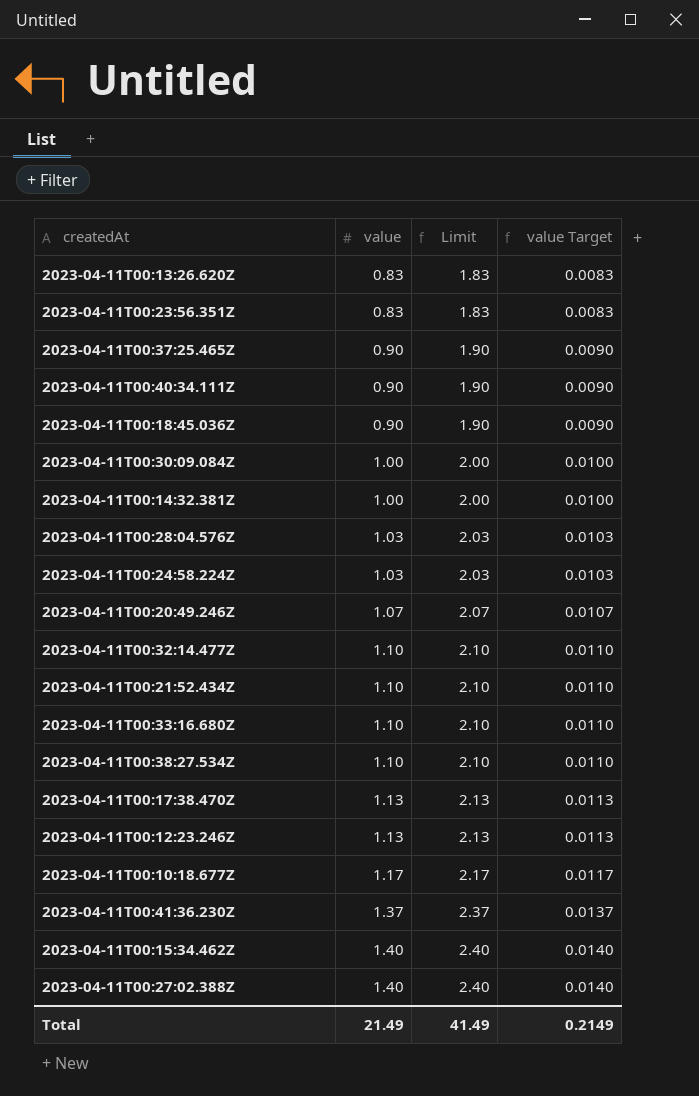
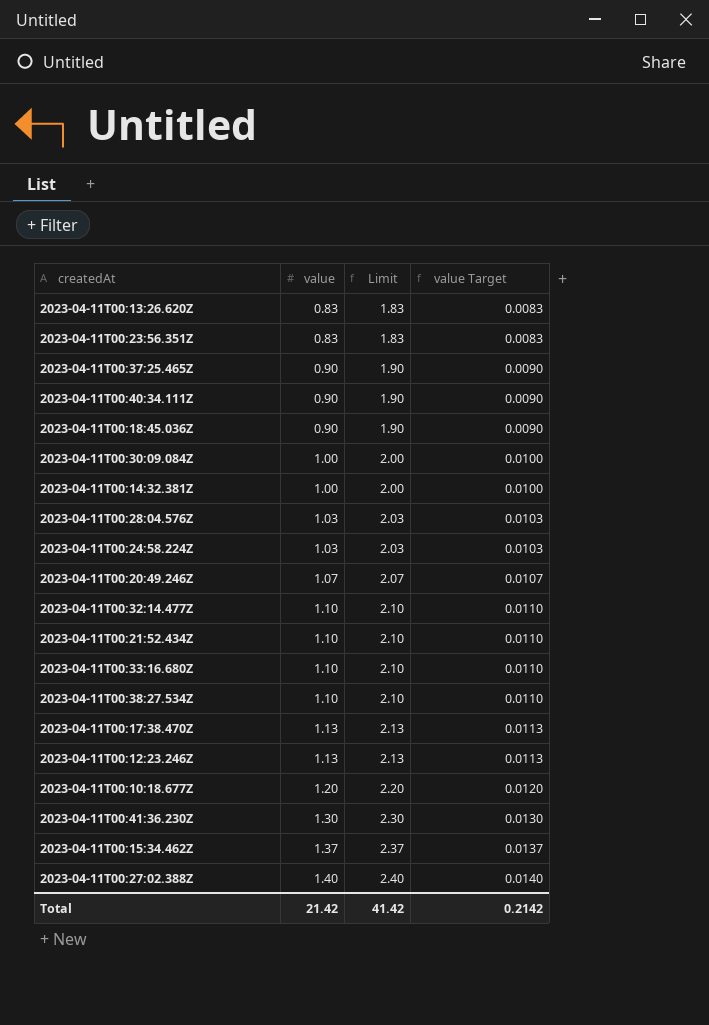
2023-04-11T00:10:18.677Z | value: 1.17 -> 1.20
2023-04-11T00:10:18.677Z | Limit: 2.17 -> 2.20
2023-04-11T00:10:18.677Z | value Target: 0.0117 -> 0.0120
2023-04-11T00:41:36.230Z | value: 1.37 -> 1.30
2023-04-11T00:41:36.230Z | Limit: 2.37 -> 2.30
2023-04-11T00:41:36.230Z | value Target: 0.0137 -> 0.0130
2023-04-11T00:15:34.462Z | value: 1.40 -> 1.37
2023-04-11T00:15:34.462Z | Limit: 2.40 -> 2.37
2023-04-11T00:15:34.462Z | value Target: 0.0140 -> 0.0137
Total | value: 21.49 -> 21.42
Total | Limit: 41.49 -> 41.42
Total | value Target: 0.2149 -> 0.2142

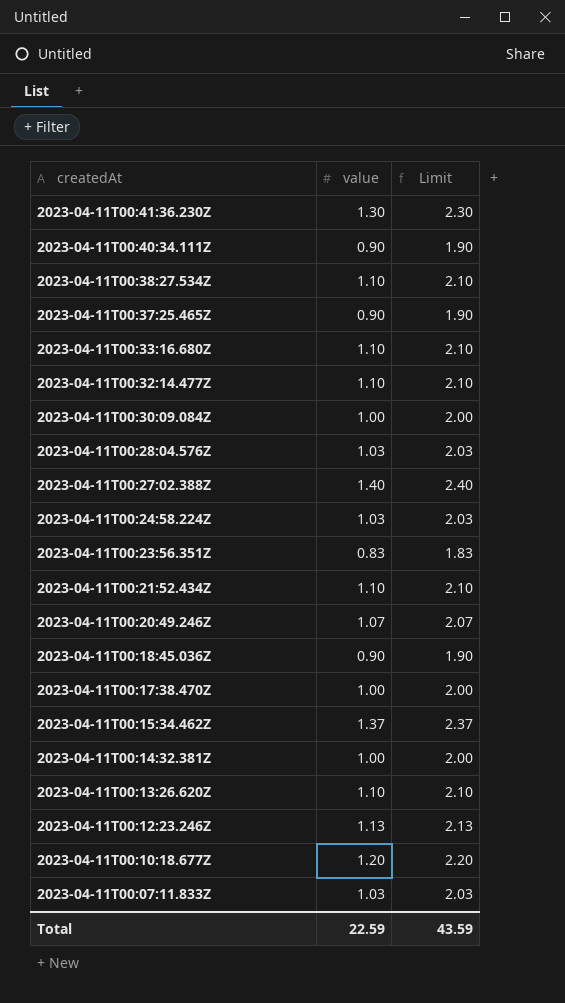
row order: value ascending -> createdAt descending
column value Target | formula: [value] * 0.01 -> none
2023-04-11T00:17:38.470Z | value: 1.13 -> 1.00
2023-04-11T00:17:38.470Z | Limit: 2.13 -> 2.00
2023-04-11T00:13:26.620Z | value: 0.83 -> 1.10
2023-04-11T00:13:26.620Z | Limit: 1.83 -> 2.10
row 2023-04-11T00:07:11.833Z: none -> 1.03 | 2.03
Total | value: 21.42 -> 22.59
Total | Limit: 41.42 -> 43.59

